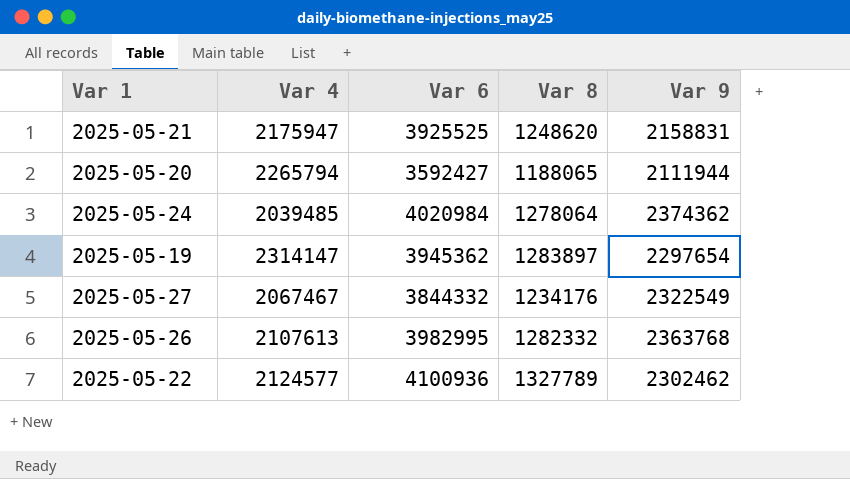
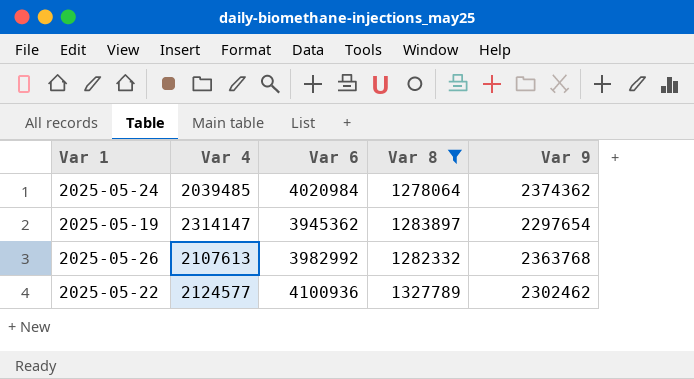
filter: none -> Var 8 >= 1278064
2025-05-26 | Var 6: 3982995 -> 3982992

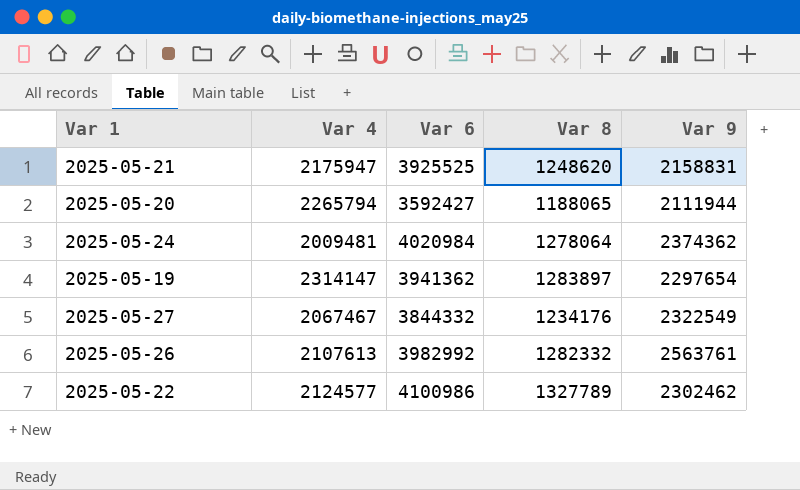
filter: Var 8 >= 1278064 -> none
2025-05-24 | Var 4: 2039485 -> 2009481
2025-05-19 | Var 6: 3945362 -> 3941362
2025-05-26 | Var 9: 2363768 -> 2563761
2025-05-22 | Var 6: 4100936 -> 4100986

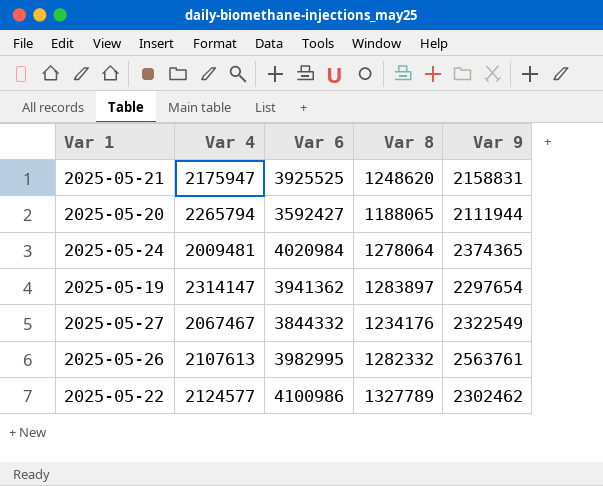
2025-05-24 | Var 9: 2374362 -> 2374365
2025-05-26 | Var 6: 3982992 -> 3982995

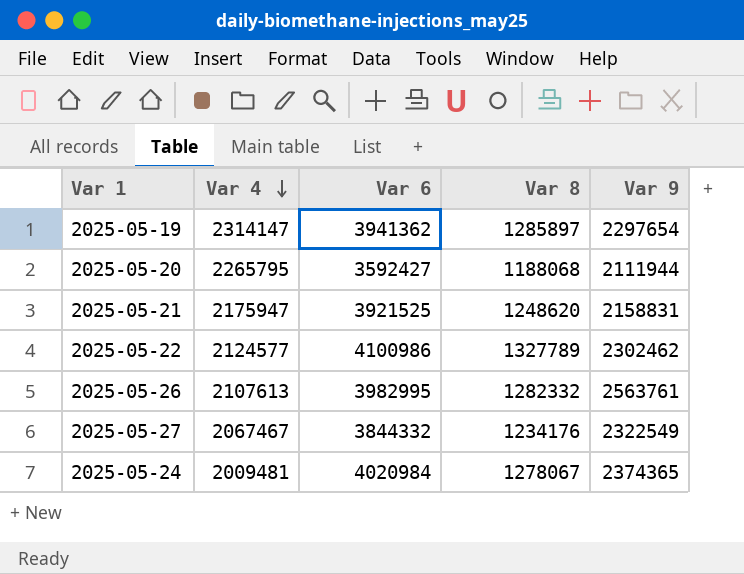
row order: none -> Var 4 descending
2025-05-19 | Var 8: 1283897 -> 1285897
2025-05-20 | Var 4: 2265794 -> 2265795
2025-05-20 | Var 8: 1188065 -> 1188068
2025-05-21 | Var 6: 3925525 -> 3921525
2025-05-24 | Var 8: 1278064 -> 1278067

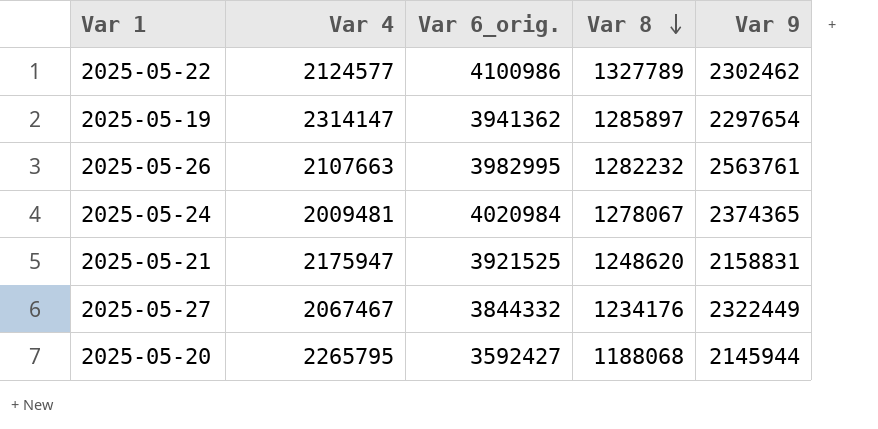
row order: Var 4 descending -> Var 8 descending
column name: Var 6 -> Var 6_orig.
2025-05-26 | Var 4: 2107613 -> 2107663
2025-05-26 | Var 8: 1282332 -> 1282232
2025-05-27 | Var 9: 2322549 -> 2322449
2025-05-20 | Var 9: 2111944 -> 2145944

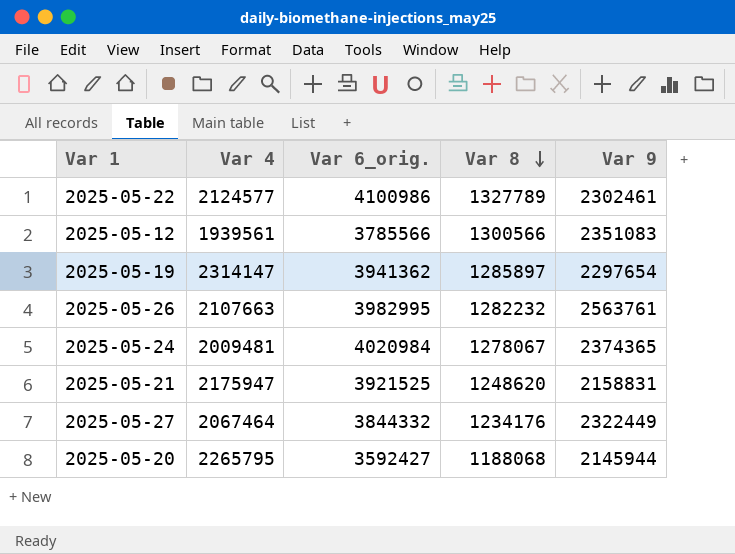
2025-05-22 | Var 9: 2302462 -> 2302461
row 2025-05-12: none -> 1939561 | 3785566 | 1300566 | 2351083
2025-05-27 | Var 4: 2067467 -> 2067464

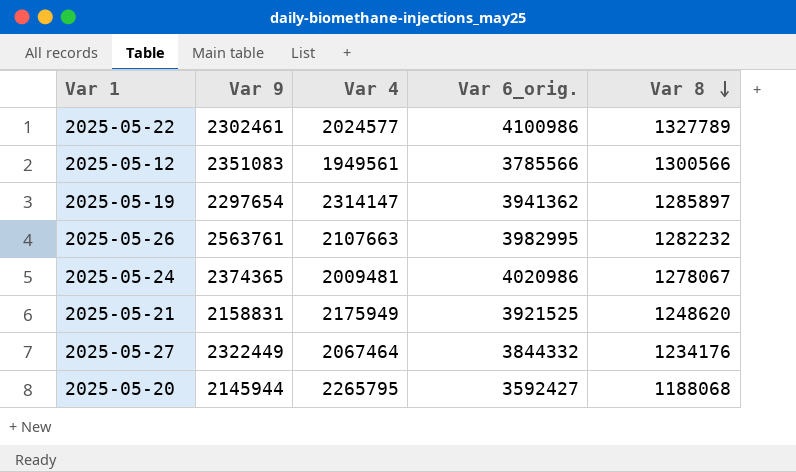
column Var 9 | position: 5 -> 2
2025-05-22 | Var 4: 2124577 -> 2024577
2025-05-12 | Var 4: 1939561 -> 1949561
2025-05-24 | Var 6_orig.: 4020984 -> 4020986
2025-05-21 | Var 4: 2175947 -> 2175949

